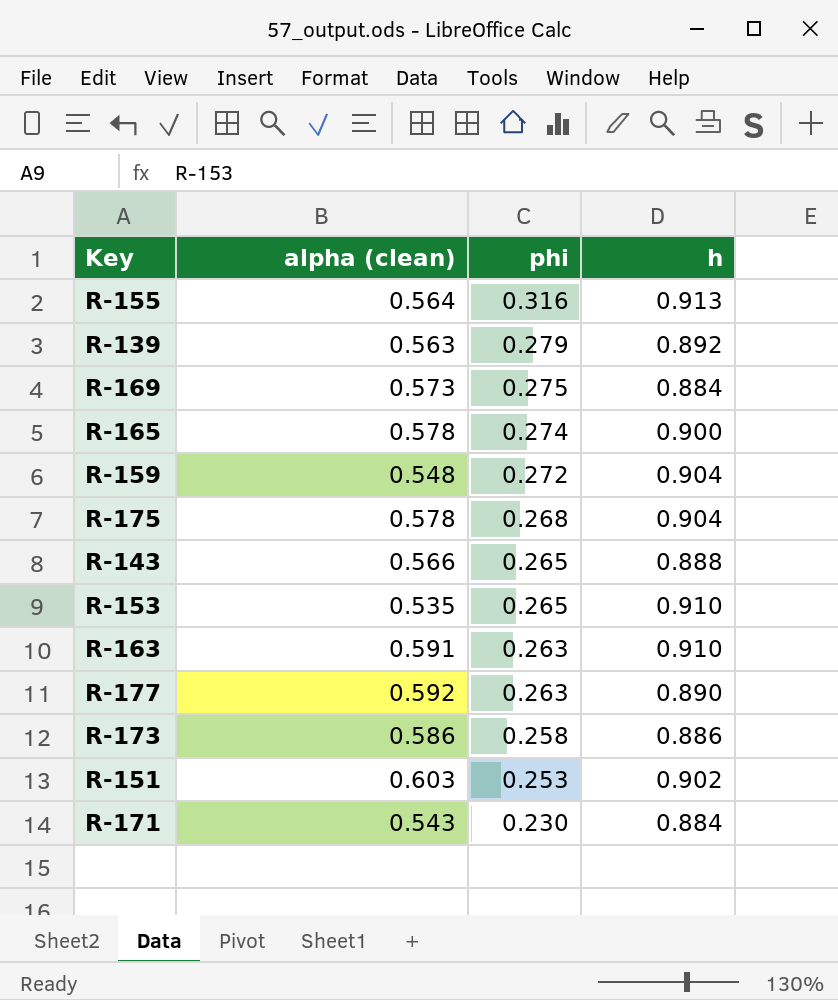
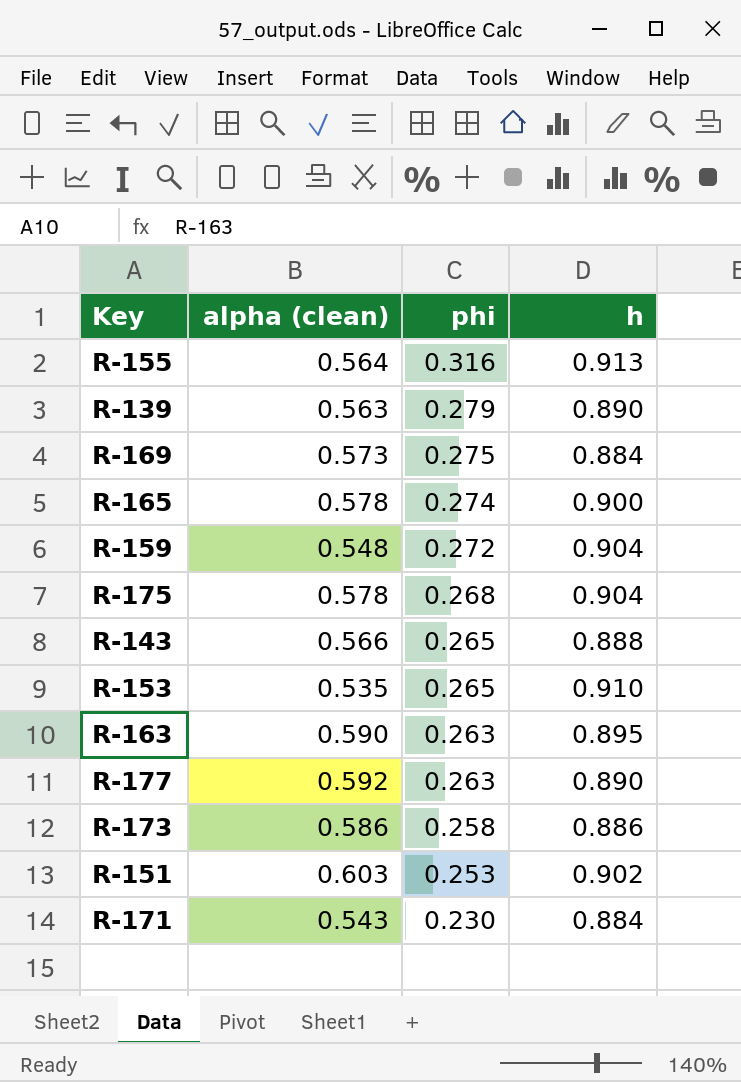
R-139 | h: 0.892 -> 0.890
R-163 | alpha (clean): 0.591 -> 0.590
R-163 | h: 0.910 -> 0.895

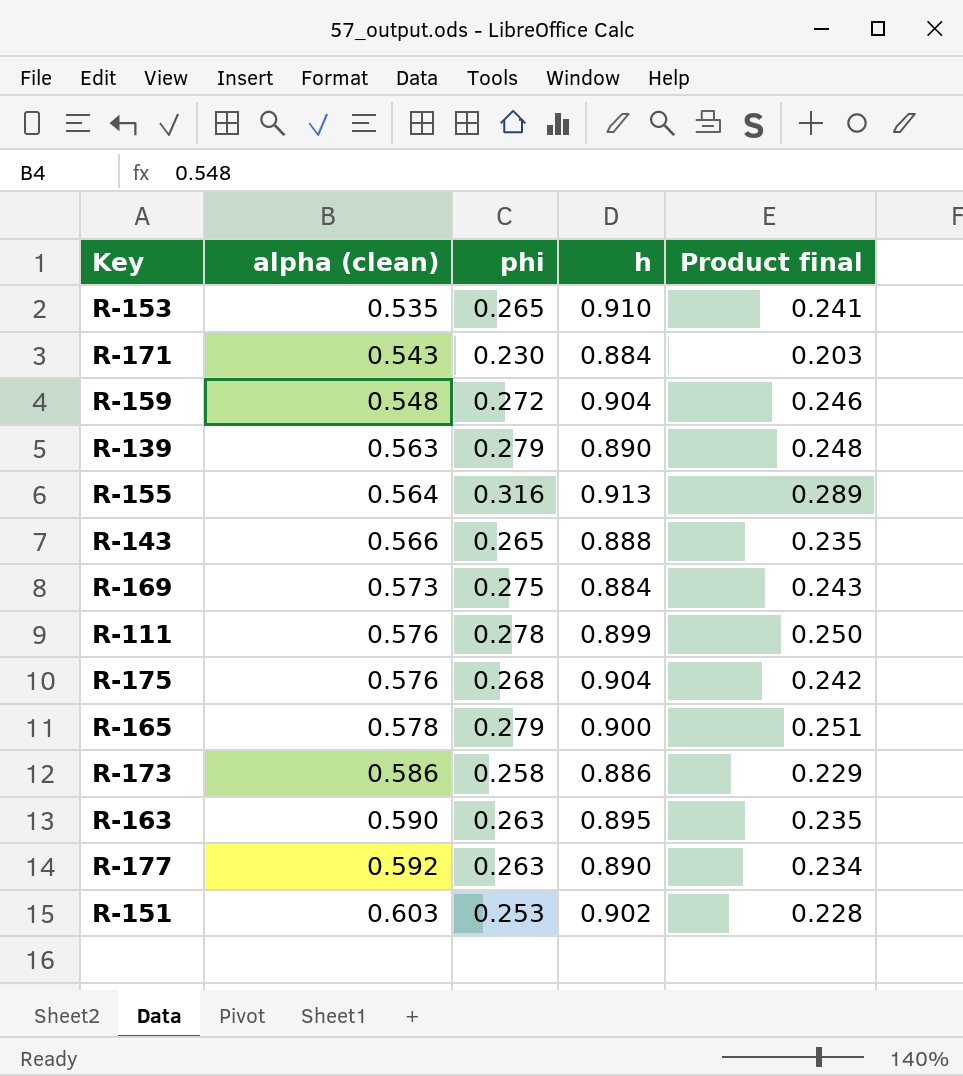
row order: phi descending -> alpha (clean) ascending
column Product final | formula: none -> [phi] * [h]
row R-111: none -> 0.576 | 0.278 | 0.899 | 0.250
R-175 | alpha (clean): 0.578 -> 0.576
R-165 | phi: 0.274 -> 0.279

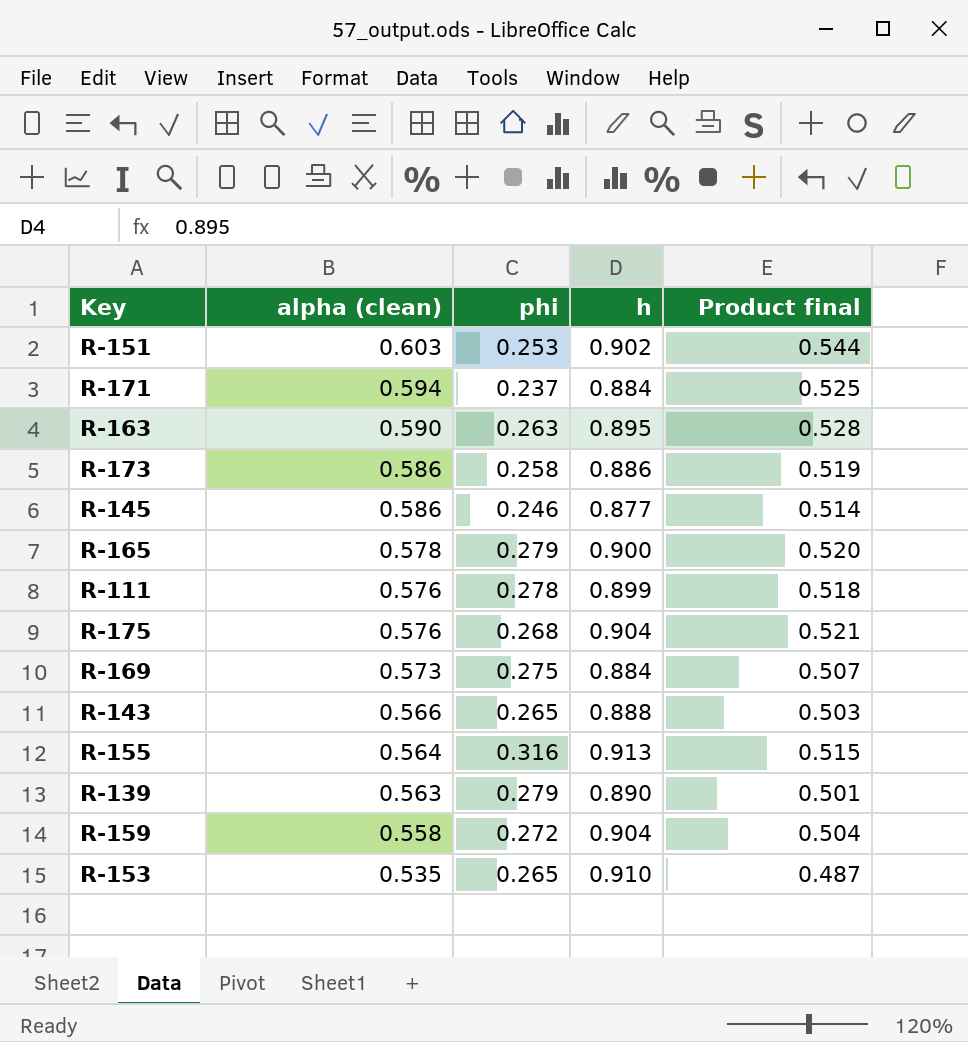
row order: alpha (clean) ascending -> alpha (clean) descending
column Product final | formula: [phi] * [h] -> [alpha (clean)] * [h]
row R-177: 0.592 | 0.263 | 0.890 | 0.234 -> none
R-171 | alpha (clean): 0.543 -> 0.594
R-171 | phi: 0.230 -> 0.237
row R-145: none -> 0.586 | 0.246 | 0.877 | 0.514
R-159 | alpha (clean): 0.548 -> 0.558

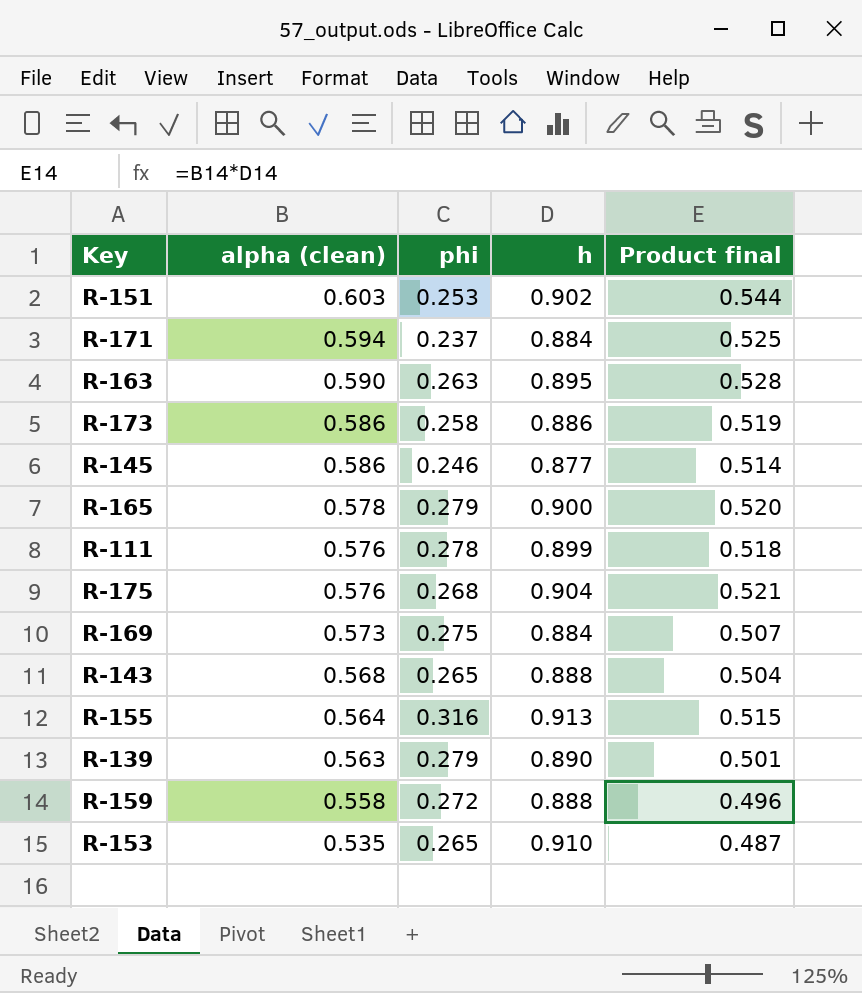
R-143 | alpha (clean): 0.566 -> 0.568
R-143 | Product final: 0.503 -> 0.504
R-159 | h: 0.904 -> 0.888
R-159 | Product final: 0.504 -> 0.496

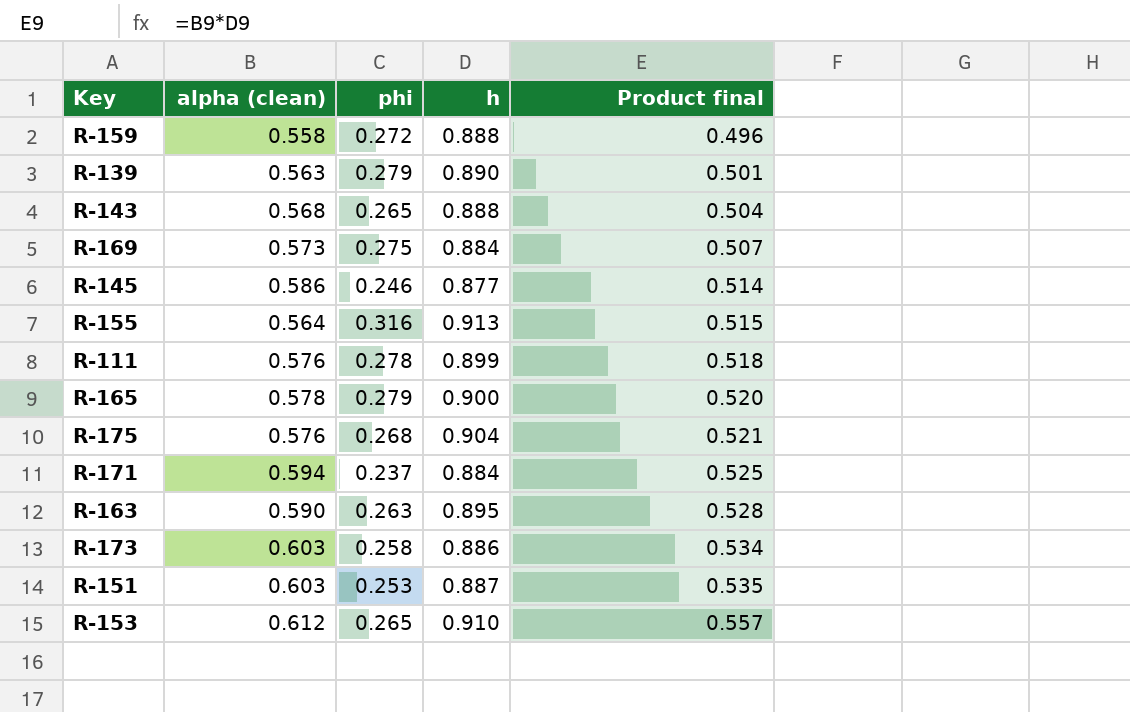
row order: alpha (clean) descending -> Product final ascending
R-173 | alpha (clean): 0.586 -> 0.603
R-173 | Product final: 0.519 -> 0.534
R-151 | h: 0.902 -> 0.887
R-151 | Product final: 0.544 -> 0.535
R-153 | alpha (clean): 0.535 -> 0.612
R-153 | Product final: 0.487 -> 0.557

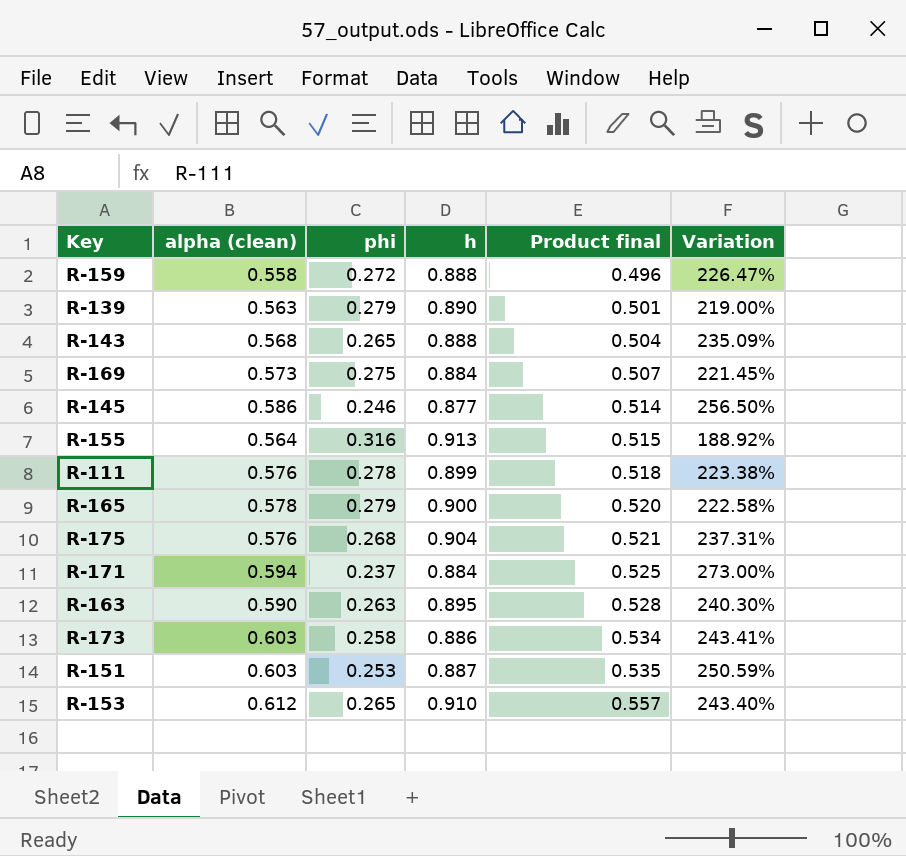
column Variation | formula: none -> ([h] - [phi]) / [phi]

